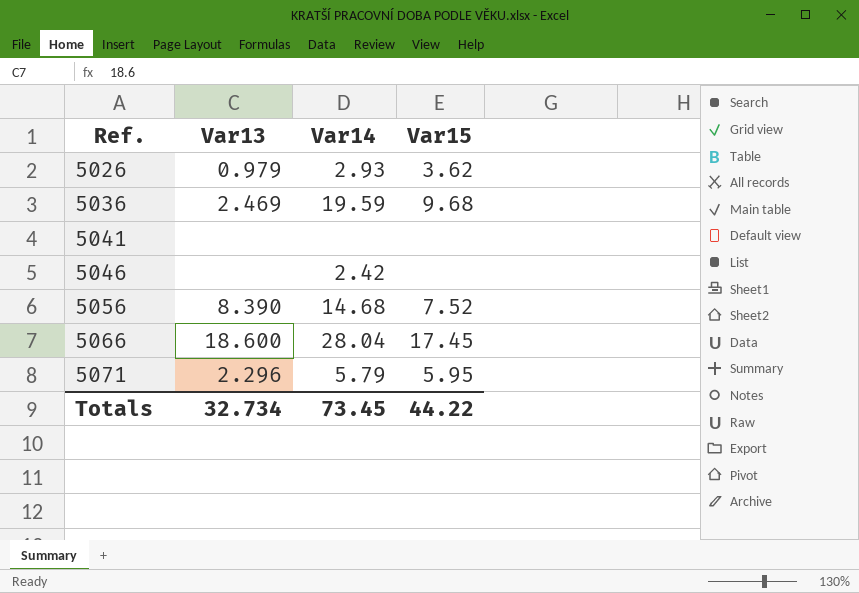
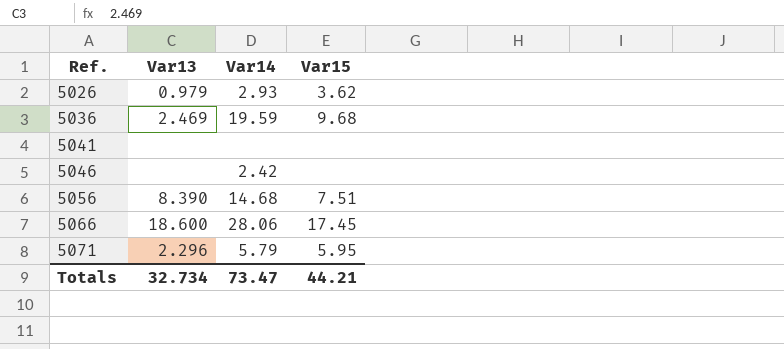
5056 | Var15: 7.52 -> 7.51
5066 | Var14: 28.04 -> 28.06
Totals | Var14: 73.45 -> 73.47
Totals | Var15: 44.22 -> 44.21

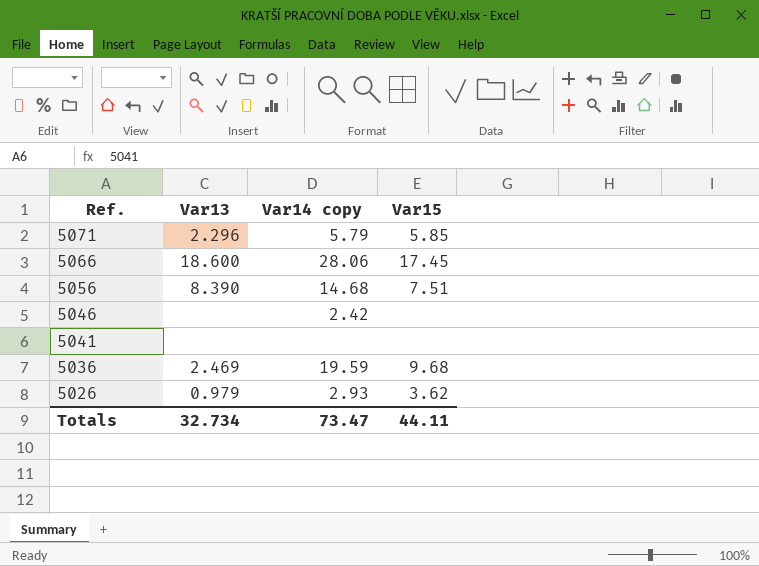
row order: Ref. ascending -> Ref. descending
column name: Var14 -> Var14 copy
5071 | Var15: 5.95 -> 5.85
Totals | Var15: 44.21 -> 44.11

